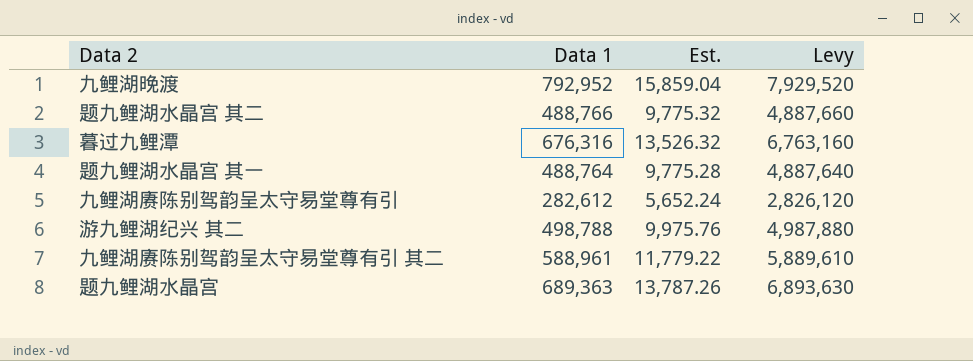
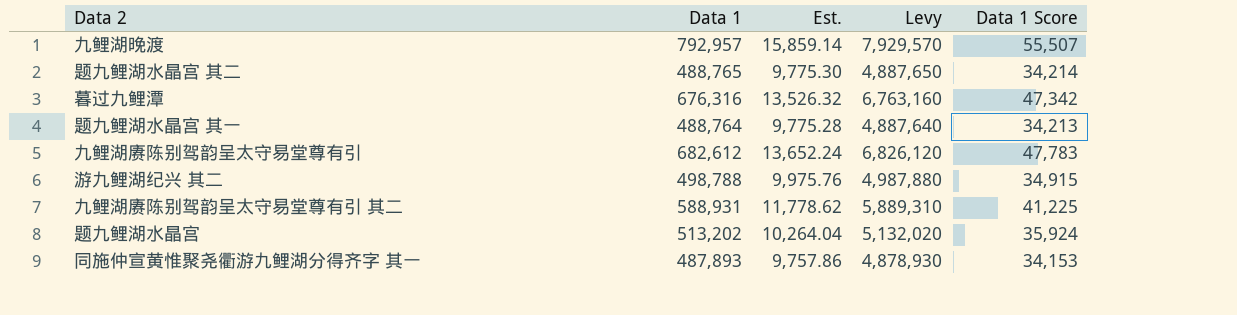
column Data 1 Score | formula: none -> [Data 1] * 0.07
九鲤湖晚渡 | Data 1: 792,952 -> 792,957
九鲤湖晚渡 | Est.: 15,859.04 -> 15,859.14
九鲤湖晚渡 | Levy: 7,929,520 -> 7,929,570
题九鲤湖水晶宫 其二 | Data 1: 488,766 -> 488,765
题九鲤湖水晶宫 其二 | Est.: 9,775.32 -> 9,775.30
题九鲤湖水晶宫 其二 | Levy: 4,887,660 -> 4,887,650
九鲤湖赓陈别驾韵呈太守易堂尊有引 | Data 1: 282,612 -> 682,612
九鲤湖赓陈别驾韵呈太守易堂尊有引 | Est.: 5,652.24 -> 13,652.24
九鲤湖赓陈别驾韵呈太守易堂尊有引 | Levy: 2,826,120 -> 6,826,120
九鲤湖赓陈别驾韵呈太守易堂尊有引 其二 | Data 1: 588,961 -> 588,931
九鲤湖赓陈别驾韵呈太守易堂尊有引 其二 | Est.: 11,779.22 -> 11,778.62
九鲤湖赓陈别驾韵呈太守易堂尊有引 其二 | Levy: 5,889,610 -> 5,889,310
题九鲤湖水晶宫 | Data 1: 689,363 -> 513,202
题九鲤湖水晶宫 | Est.: 13,787.26 -> 10,264.04
题九鲤湖水晶宫 | Levy: 6,893,630 -> 5,132,020
row 同施仲宣黄惟聚尧衢游九鲤湖分得齐字 其一: none -> 487,893 | 9,757.86 | 4,878,930 | 34,153

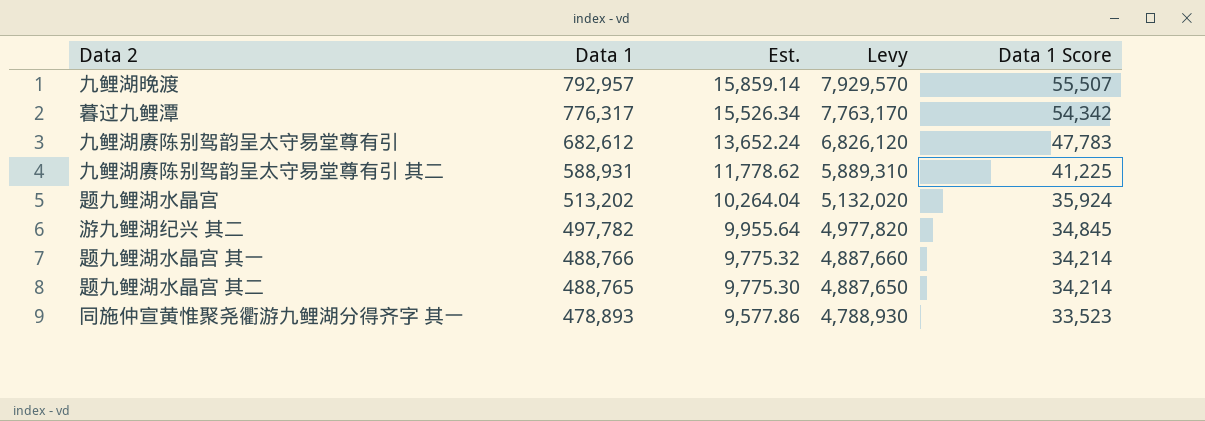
row order: none -> Data 1 descending
暮过九鲤潭 | Data 1: 676,316 -> 776,317
暮过九鲤潭 | Est.: 13,526.32 -> 15,526.34
暮过九鲤潭 | Levy: 6,763,160 -> 7,763,170
暮过九鲤潭 | Data 1 Score: 47,342 -> 54,342
游九鲤湖纪兴 其二 | Data 1: 498,788 -> 497,782
游九鲤湖纪兴 其二 | Est.: 9,975.76 -> 9,955.64
游九鲤湖纪兴 其二 | Levy: 4,987,880 -> 4,977,820
游九鲤湖纪兴 其二 | Data 1 Score: 34,915 -> 34,845
题九鲤湖水晶宫 其一 | Data 1: 488,764 -> 488,766
题九鲤湖水晶宫 其一 | Est.: 9,775.28 -> 9,775.32
题九鲤湖水晶宫 其一 | Levy: 4,887,640 -> 4,887,660
题九鲤湖水晶宫 其一 | Data 1 Score: 34,213 -> 34,214
同施仲宣黄惟聚尧衢游九鲤湖分得齐字 其一 | Data 1: 487,893 -> 478,893
同施仲宣黄惟聚尧衢游九鲤湖分得齐字 其一 | Est.: 9,757.86 -> 9,577.86
同施仲宣黄惟聚尧衢游九鲤湖分得齐字 其一 | Levy: 4,878,930 -> 4,788,930
同施仲宣黄惟聚尧衢游九鲤湖分得齐字 其一 | Data 1 Score: 34,153 -> 33,523

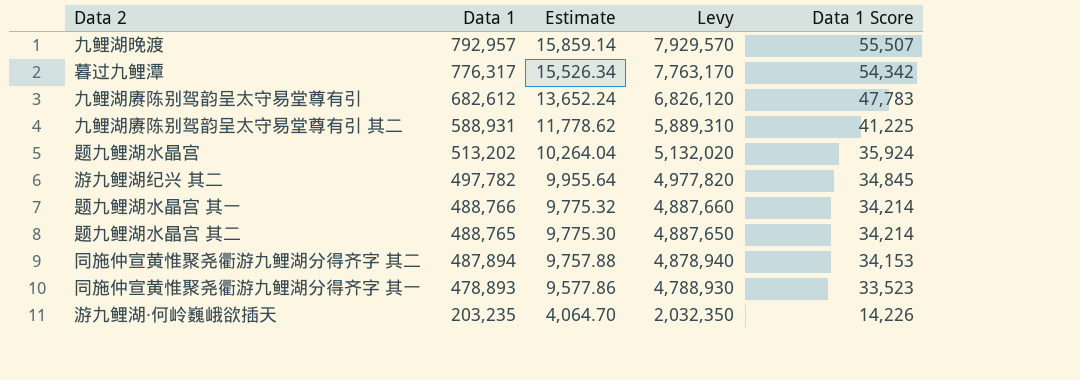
column name: Est. -> Estimate
row 同施仲宣黄惟聚尧衢游九鲤湖分得齐字 其二: none -> 487,894 | 9,757.88 | 4,878,940 | 34,153
row 游九鲤湖·何岭巍峨欲插天: none -> 203,235 | 4,064.70 | 2,032,350 | 14,226

